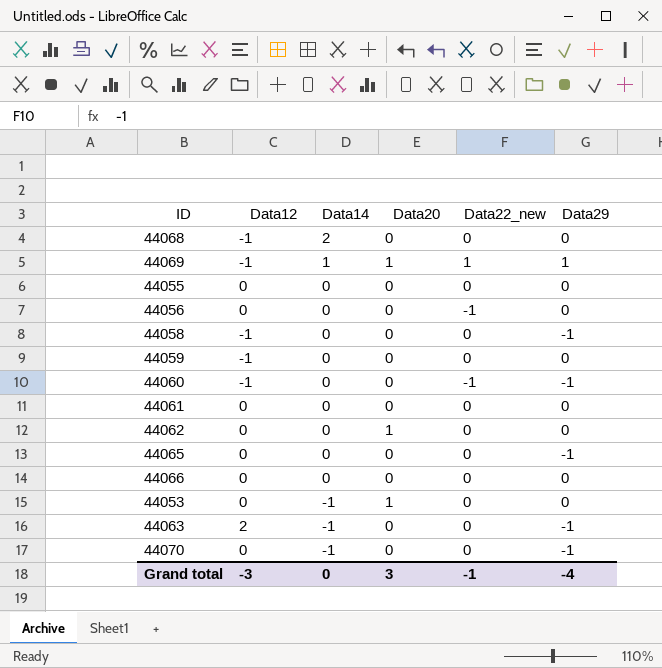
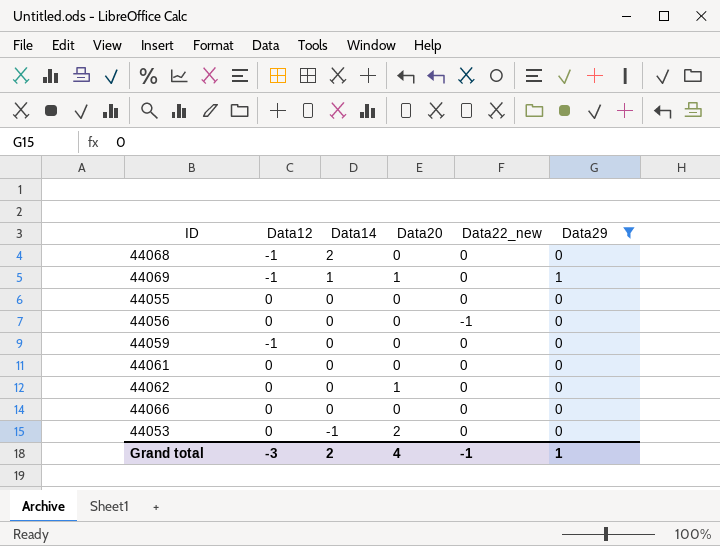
filter: none -> Data29 != -1
44069 | Data22_new: 1 -> 0
44053 | Data20: 1 -> 2
Grand total | Data14: 0 -> 2
Grand total | Data20: 3 -> 4
Grand total | Data29: -4 -> 1

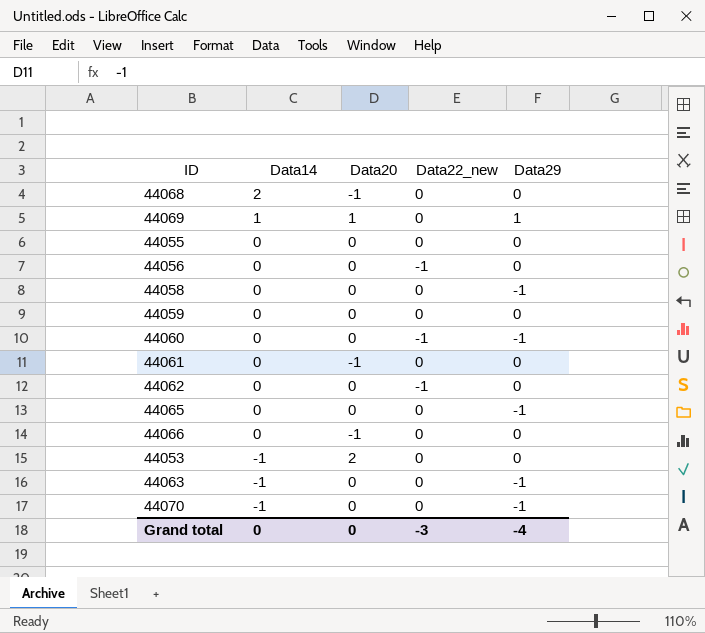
filter: Data29 != -1 -> none
column Data12 | position: 2 -> none
44068 | Data20: 0 -> -1
44061 | Data20: 0 -> -1
44062 | Data20: 1 -> 0
44062 | Data22_new: 0 -> -1
44066 | Data20: 0 -> -1
Grand total | Data14: 2 -> 0
Grand total | Data20: 4 -> 0
Grand total | Data22_new: -1 -> -3
Grand total | Data29: 1 -> -4

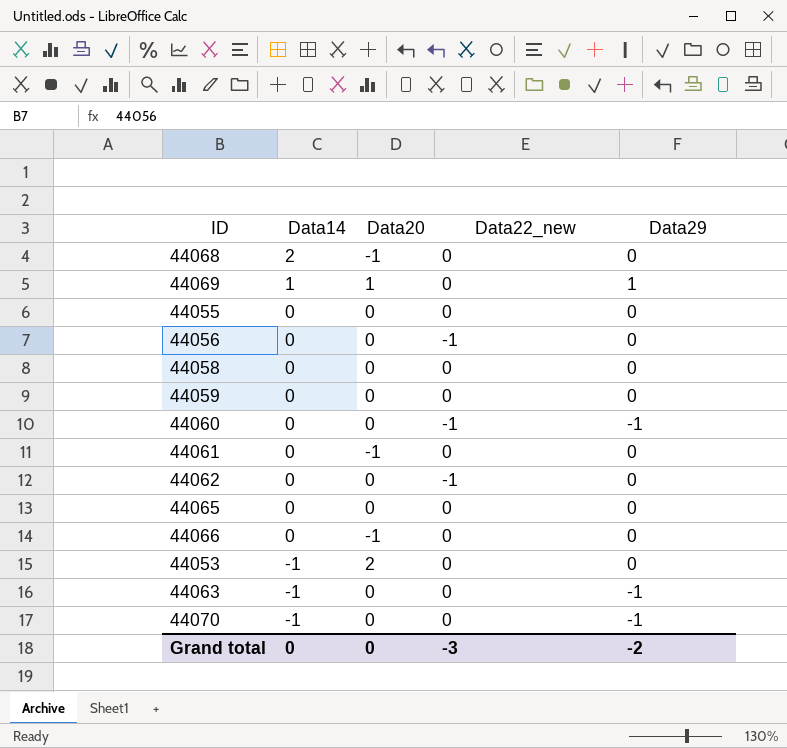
44058 | Data29: -1 -> 0
44065 | Data29: -1 -> 0
Grand total | Data29: -4 -> -2

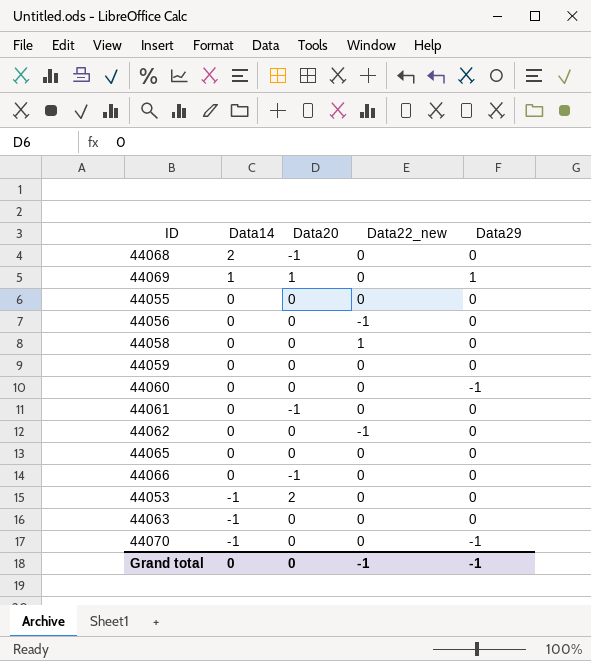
44058 | Data22_new: 0 -> 1
44060 | Data22_new: -1 -> 0
44063 | Data29: -1 -> 0
Grand total | Data22_new: -3 -> -1
Grand total | Data29: -2 -> -1

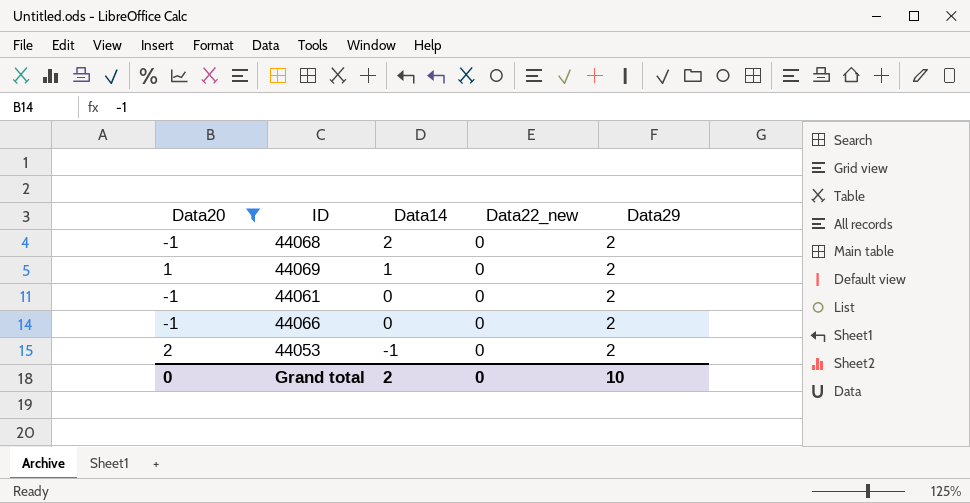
filter: none -> Data20 != 0
column Data20 | position: 3 -> 1
44068 | Data29: 0 -> 2
44069 | Data29: 1 -> 2
44061 | Data29: 0 -> 2
44066 | Data29: 0 -> 2
44053 | Data29: 0 -> 2
Grand total | Data14: 0 -> 2
Grand total | Data22_new: -1 -> 0
Grand total | Data29: -1 -> 10

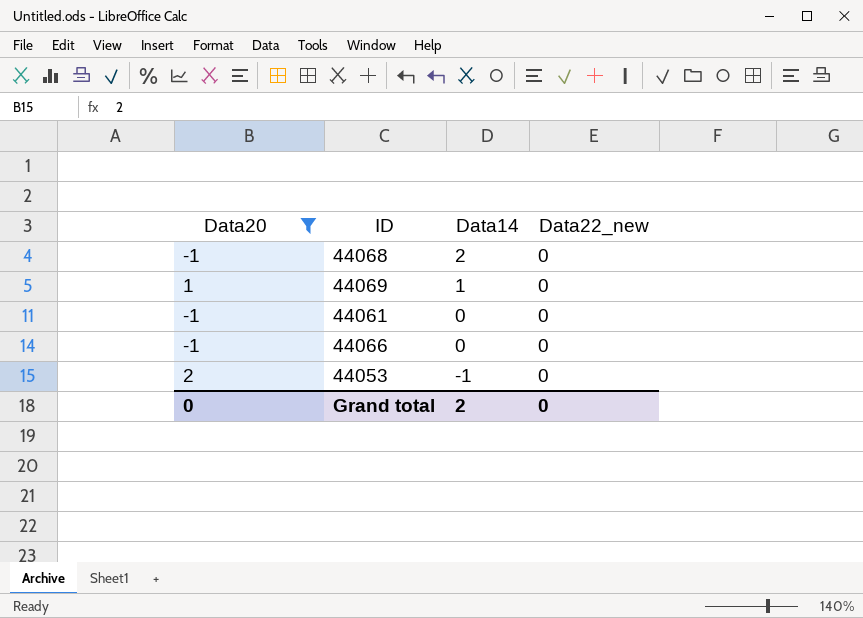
column Data29 | position: 5 -> none

